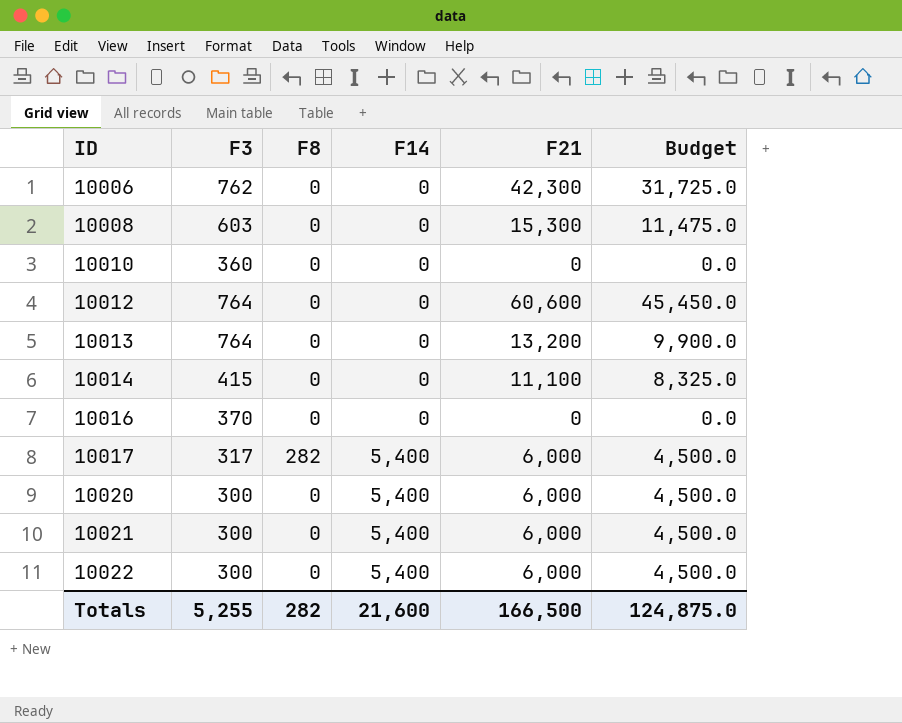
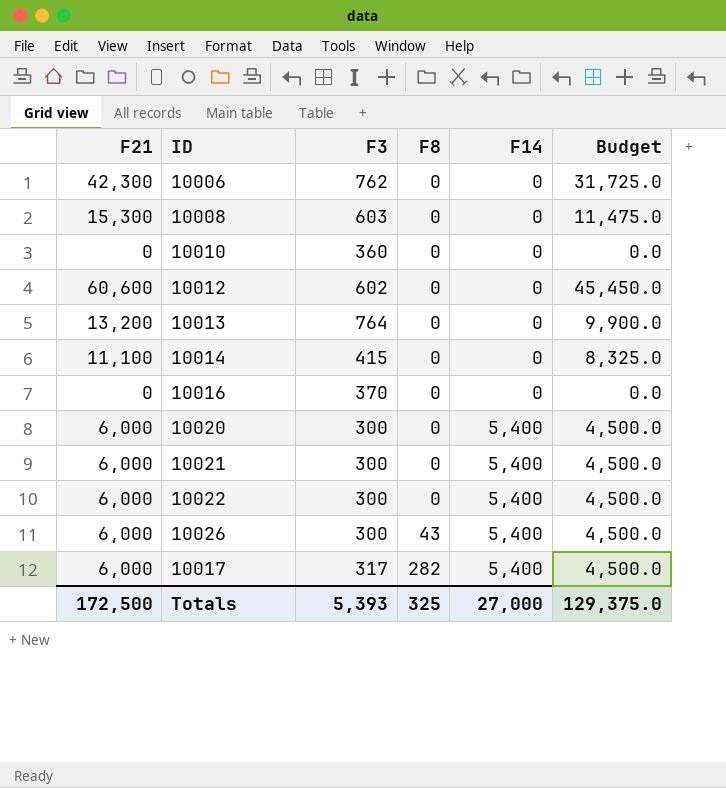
row order: ID ascending -> F8 ascending
column F21 | position: 5 -> 1
10012 | F3: 764 -> 602
row 10026: none -> 6,000 | 300 | 43 | 5,400 | 4,500.0
Totals | F21: 166,500 -> 172,500
Totals | F3: 5,255 -> 5,393
Totals | F8: 282 -> 325
Totals | F14: 21,600 -> 27,000
Totals | Budget: 124,875.0 -> 129,375.0

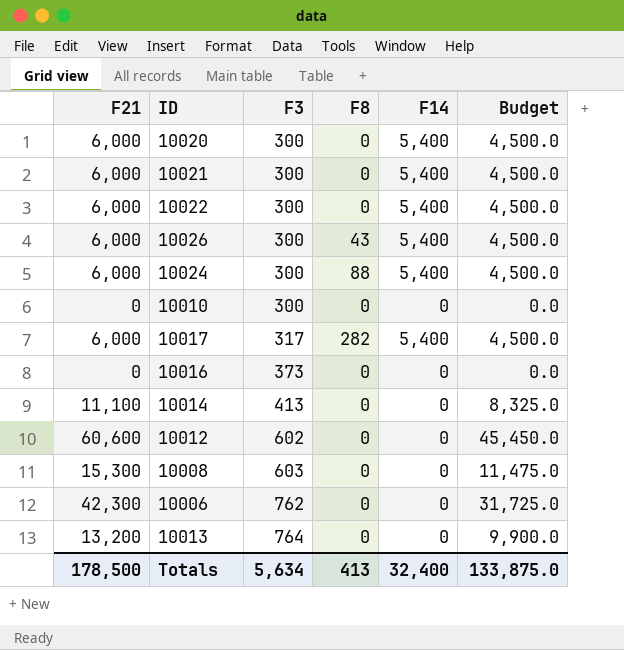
row order: F8 ascending -> F3 ascending
row 10024: none -> 6,000 | 300 | 88 | 5,400 | 4,500.0
10010 | F3: 360 -> 300
10016 | F3: 370 -> 373
10014 | F3: 415 -> 413
Totals | F21: 172,500 -> 178,500
Totals | F3: 5,393 -> 5,634
Totals | F8: 325 -> 413
Totals | F14: 27,000 -> 32,400
Totals | Budget: 129,375.0 -> 133,875.0

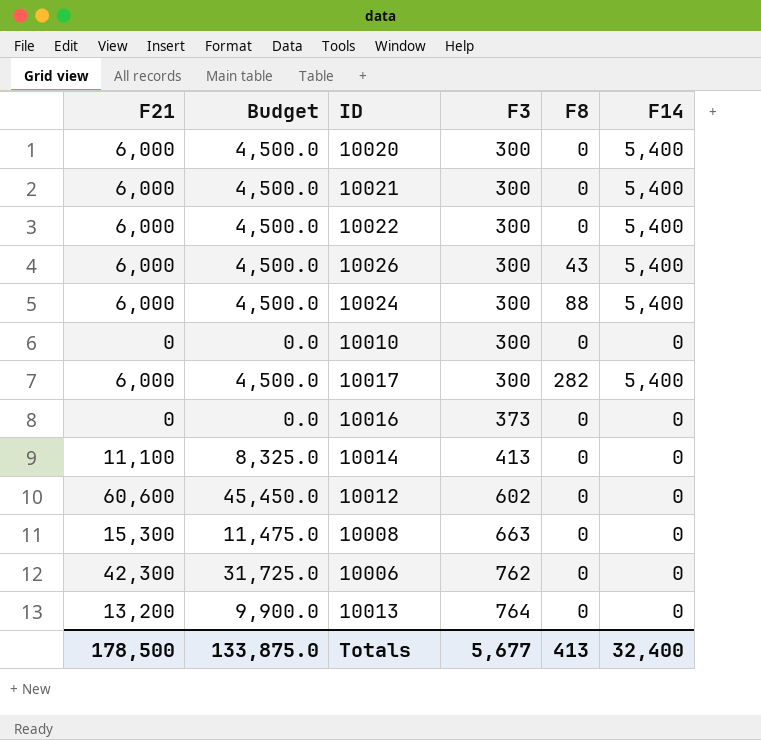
column Budget | position: 6 -> 2
10017 | F3: 317 -> 300
10008 | F3: 603 -> 663
Totals | F3: 5,634 -> 5,677

